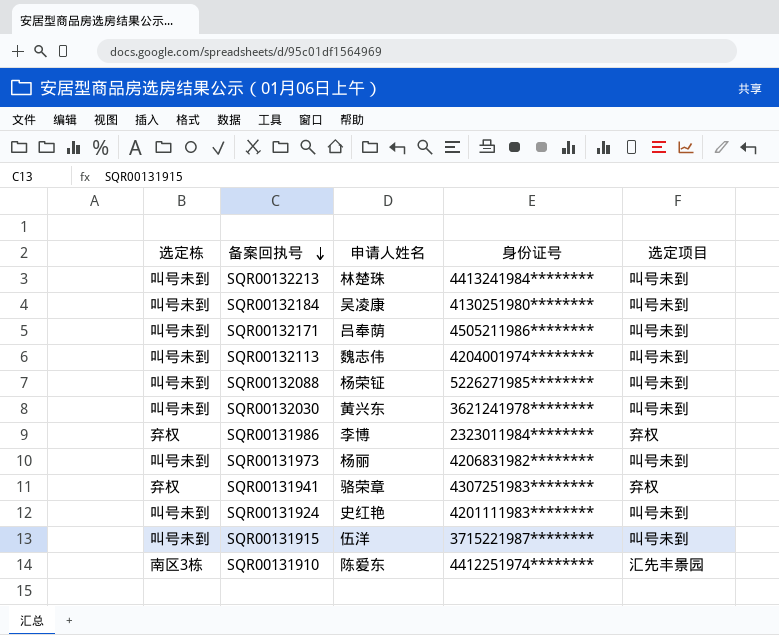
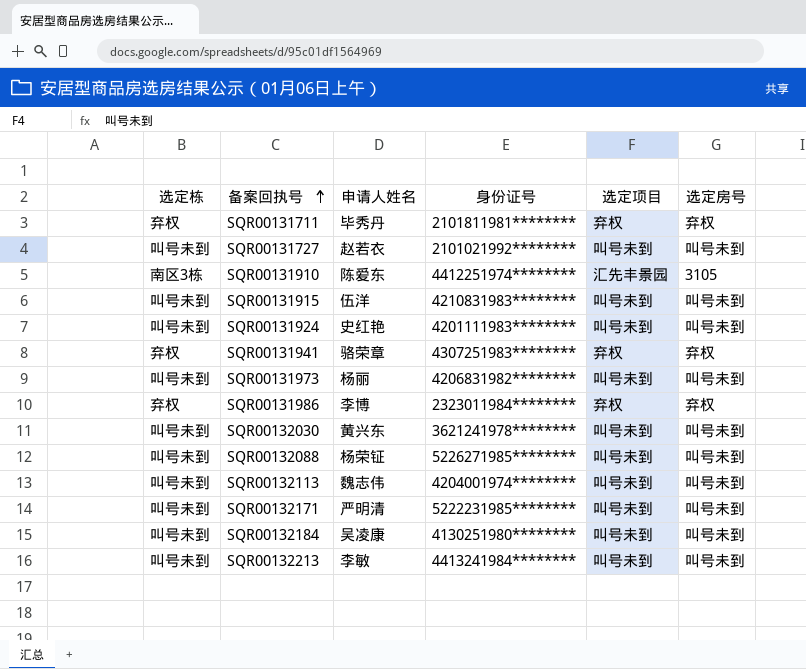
row order: 备案回执号 descending -> 备案回执号 ascending
column 选定房号 | position: none -> 6
row SQR00131711: none -> 弃权 | 毕秀丹 | 2101811981******** | 弃权 | 弃权
row SQR00131727: none -> 叫号未到 | 赵若衣 | 2101021992******** | 叫号未到 | 叫号未到
SQR00131915 | 身份证号: 3715221987******** -> 4210831983********
SQR00132171 | 申请人姓名: 吕奉荫 -> 严明清
SQR00132171 | 身份证号: 4505211986******** -> 5222231985********
SQR00132213 | 申请人姓名: 林楚珠 -> 李敏

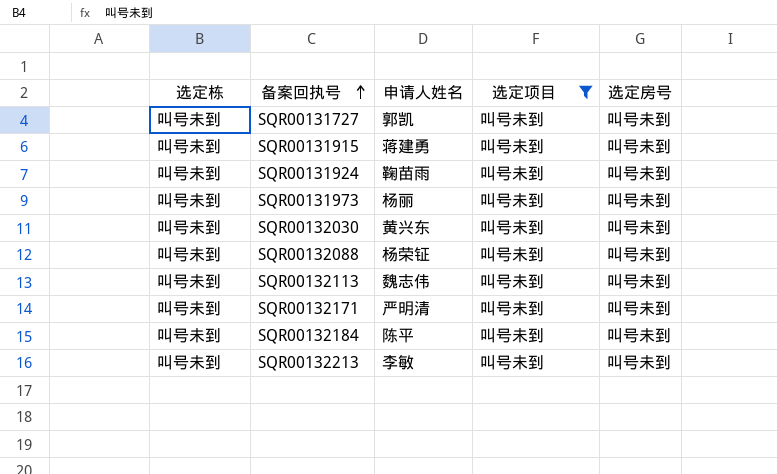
filter: none -> 选定项目 = 叫号未到
column 身份证号 | position: 4 -> none
SQR00131727 | 申请人姓名: 赵若衣 -> 郭凯
SQR00131915 | 申请人姓名: 伍洋 -> 蒋建勇
SQR00131924 | 申请人姓名: 史红艳 -> 鞠苗雨
SQR00132184 | 申请人姓名: 吴凌康 -> 陈平

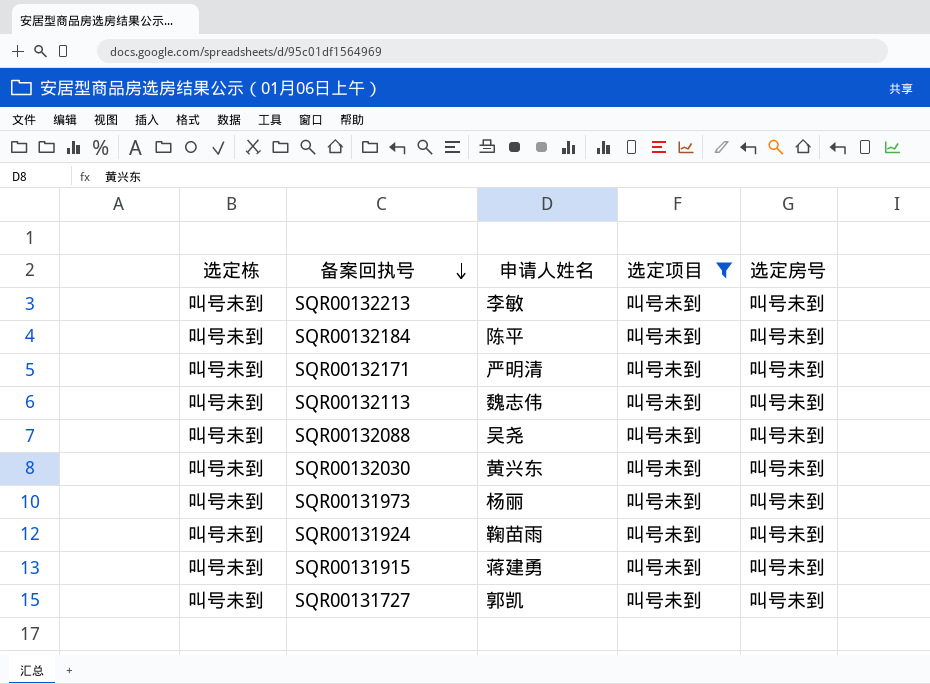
row order: 备案回执号 ascending -> 备案回执号 descending
SQR00132088 | 申请人姓名: 杨荣钲 -> 吴尧

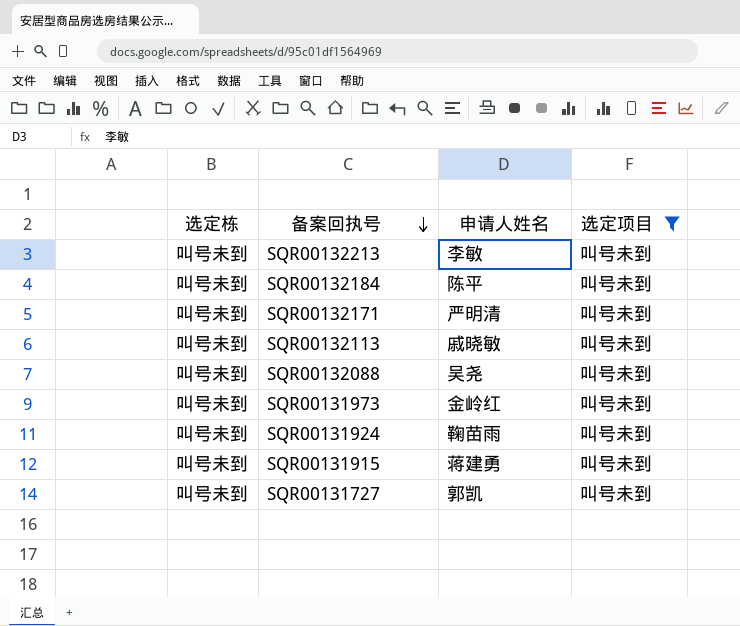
column 选定房号 | position: 5 -> none
row SQR00132030: 叫号未到 | 黄兴东 | 叫号未到 | 叫号未到 -> none
SQR00132113 | 申请人姓名: 魏志伟 -> 戚晓敏
SQR00131973 | 申请人姓名: 杨丽 -> 金岭红

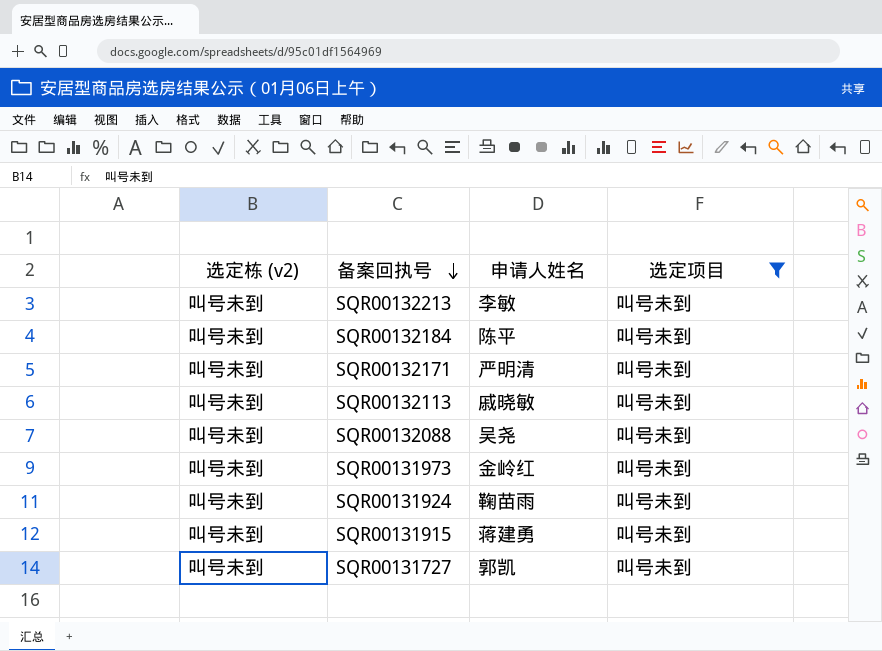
column name: 选定栋 -> 选定栋 (v2)

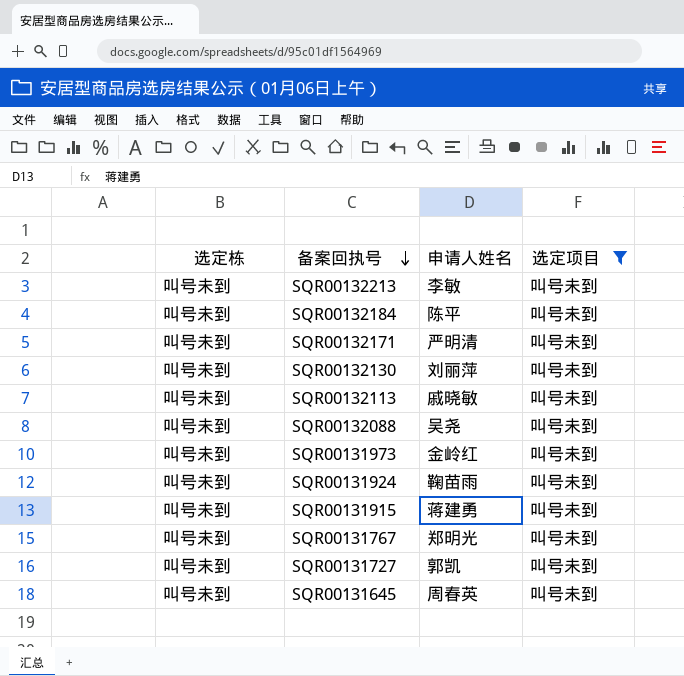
column name: 选定栋 (v2) -> 选定栋
row SQR00132130: none -> 叫号未到 | 刘丽萍 | 叫号未到
row SQR00131767: none -> 叫号未到 | 郑明光 | 叫号未到
row SQR00131645: none -> 叫号未到 | 周春英 | 叫号未到

